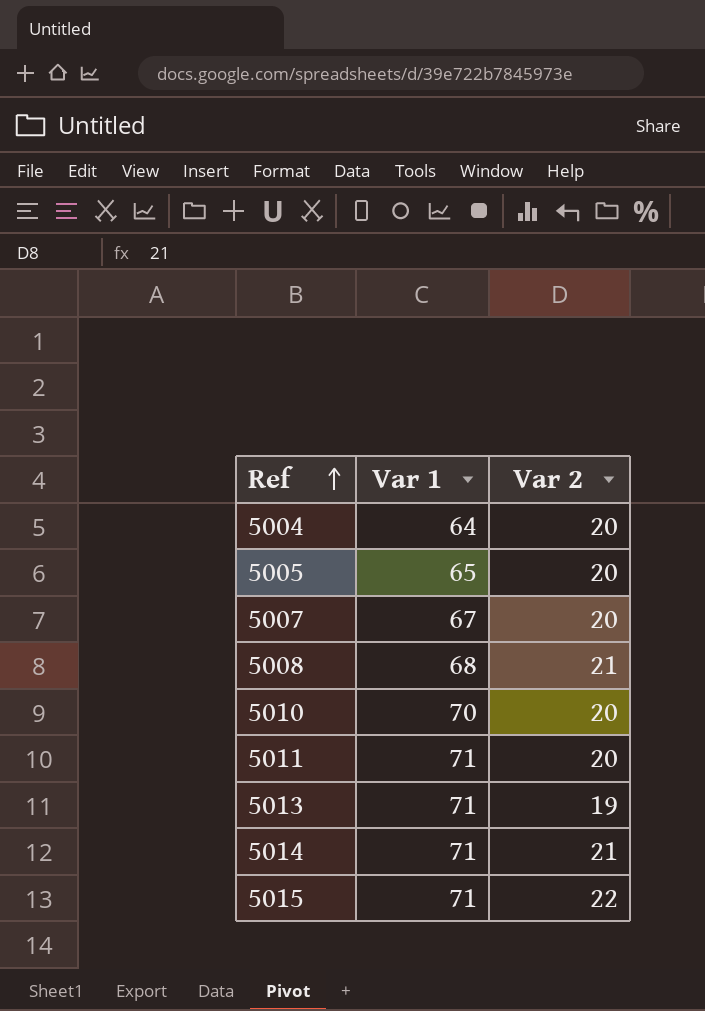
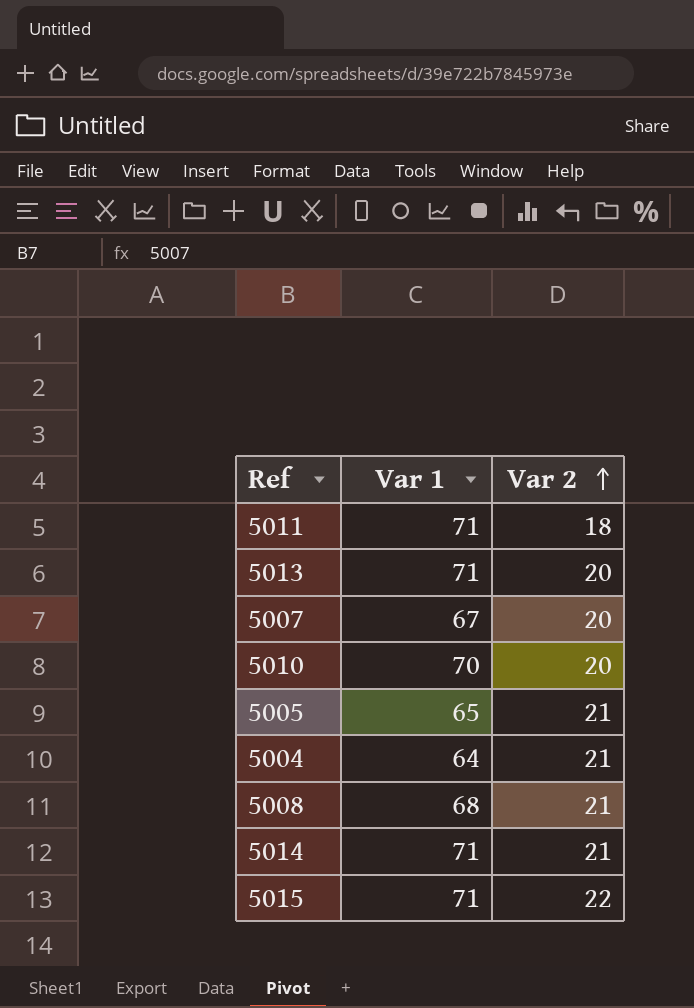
row order: Ref ascending -> Var 2 ascending
5011 | Var 2: 20 -> 18
5013 | Var 2: 19 -> 20
5005 | Var 2: 20 -> 21
5004 | Var 2: 20 -> 21

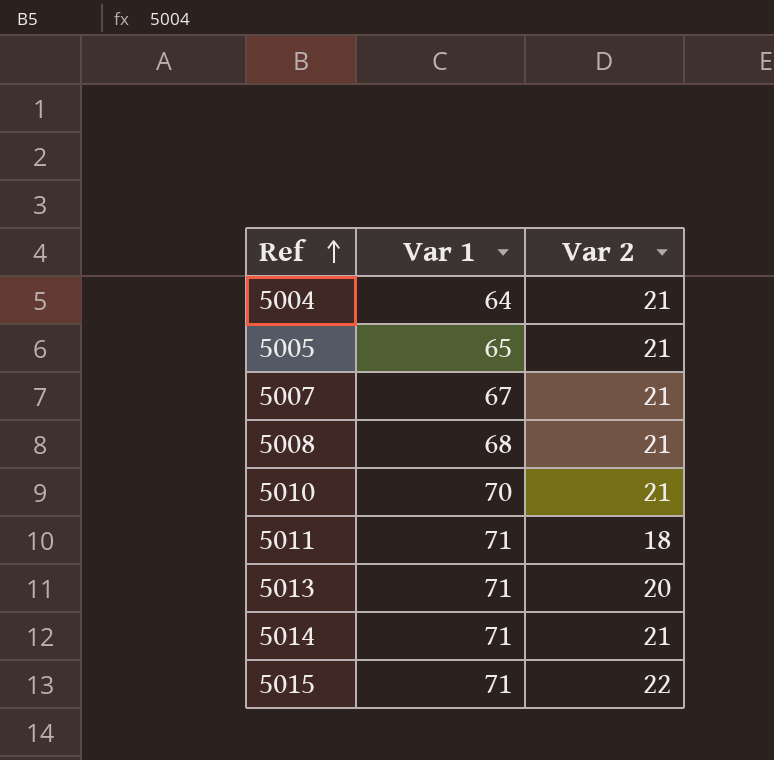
row order: Var 2 ascending -> Ref ascending
5007 | Var 2: 20 -> 21
5010 | Var 2: 20 -> 21

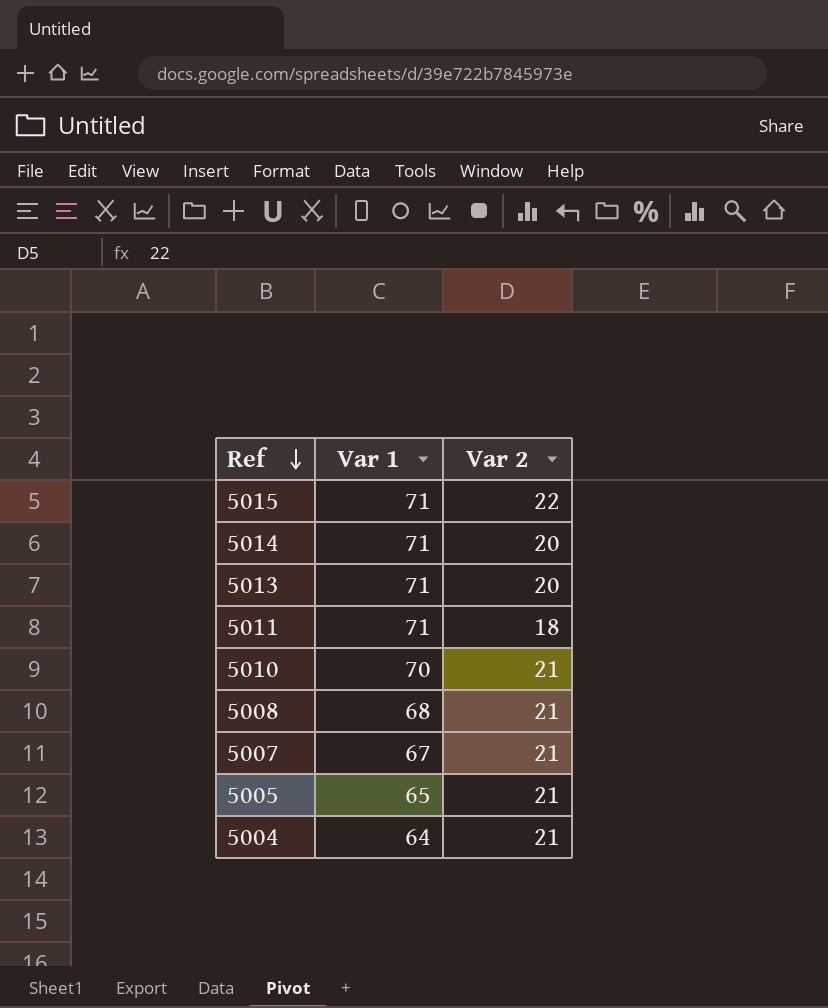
row order: Ref ascending -> Ref descending
5014 | Var 2: 21 -> 20

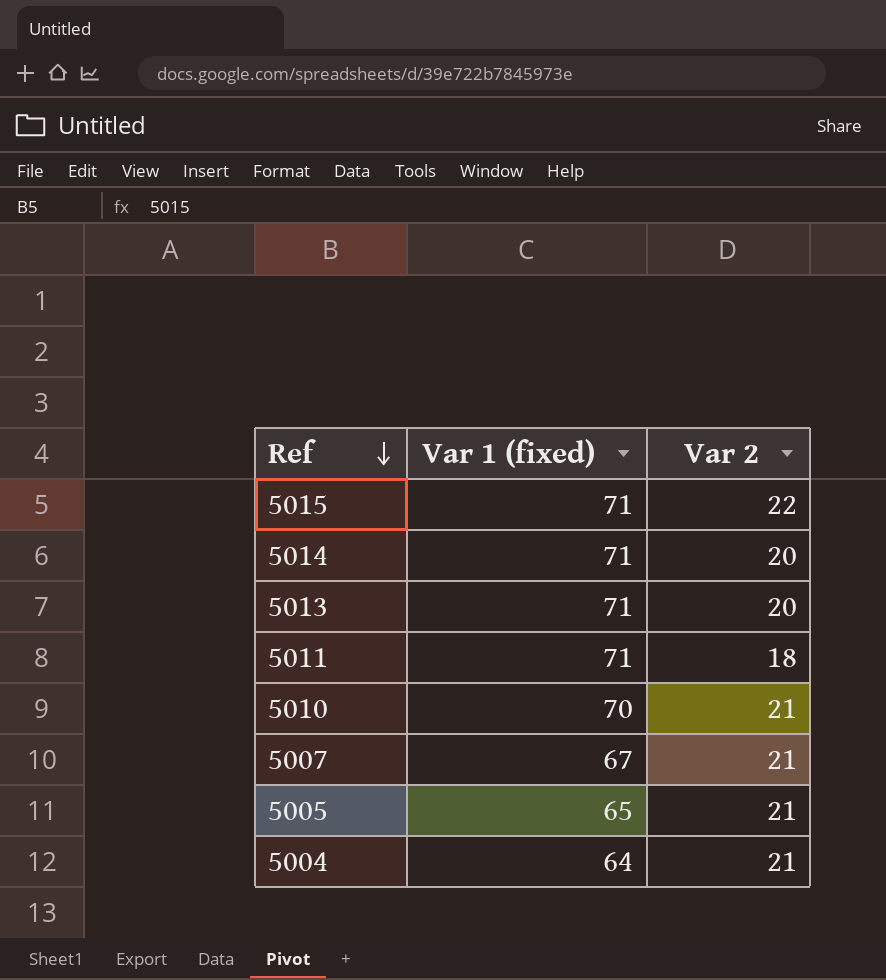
column name: Var 1 -> Var 1 (fixed)
row 5008: 68 | 21 -> none

